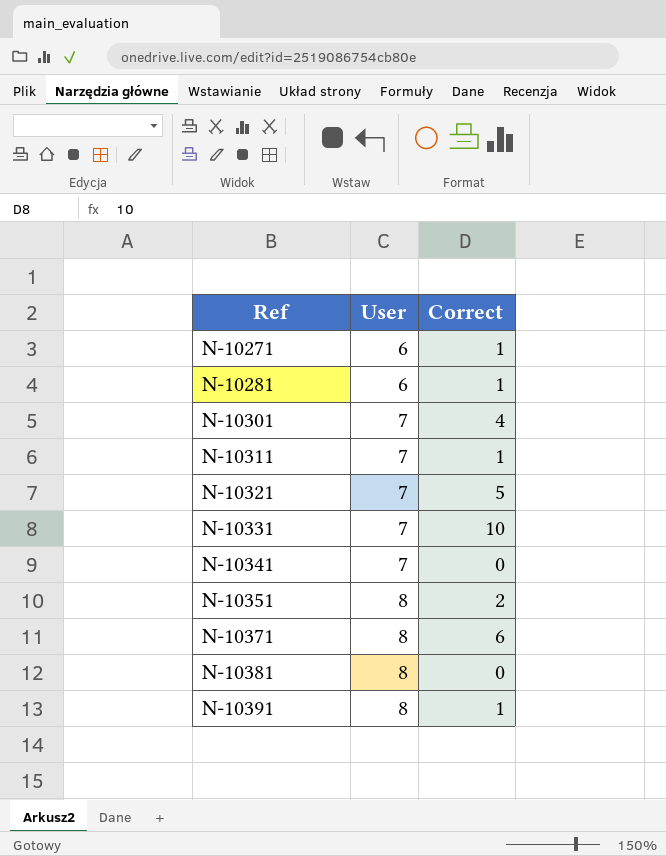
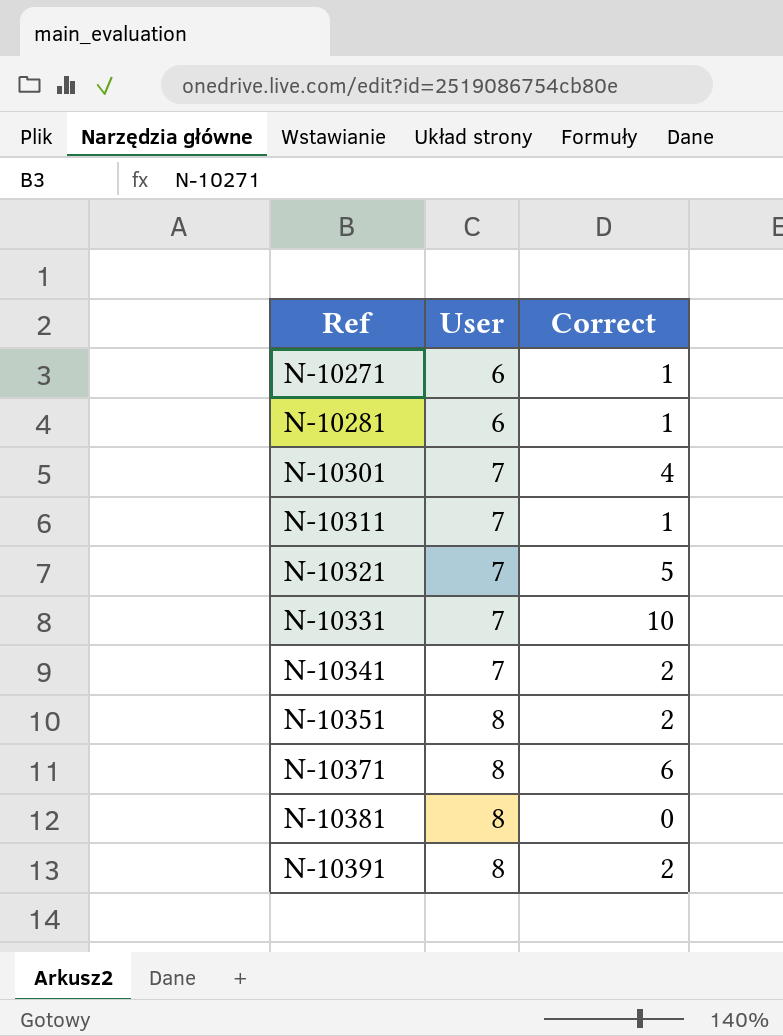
N-10341 | Correct: 0 -> 2
N-10391 | Correct: 1 -> 2

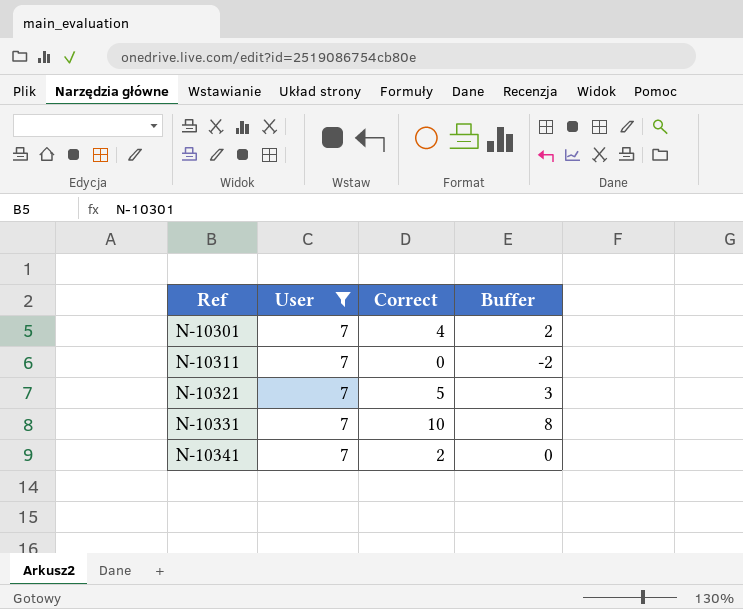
filter: none -> User = 7
column Buffer | formula: none -> [Correct] - 2
N-10311 | Correct: 1 -> 0

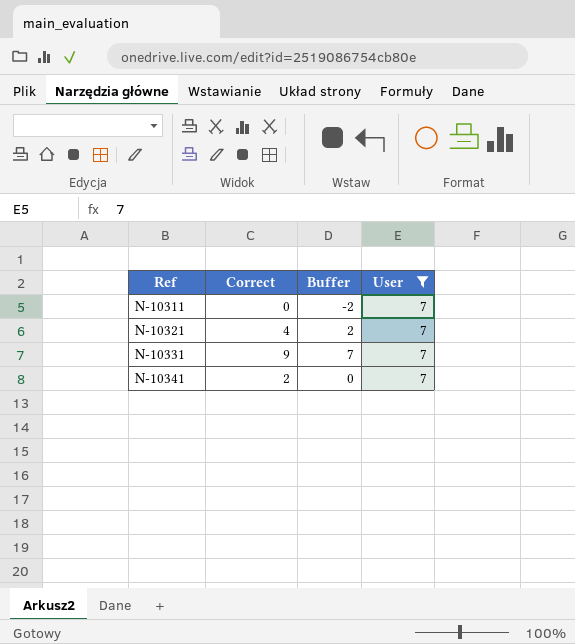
column User | position: 2 -> 4
row N-10301: 7 | 4 | 2 -> none
N-10321 | Correct: 5 -> 4
N-10321 | Buffer: 3 -> 2
N-10331 | Correct: 10 -> 9
N-10331 | Buffer: 8 -> 7

